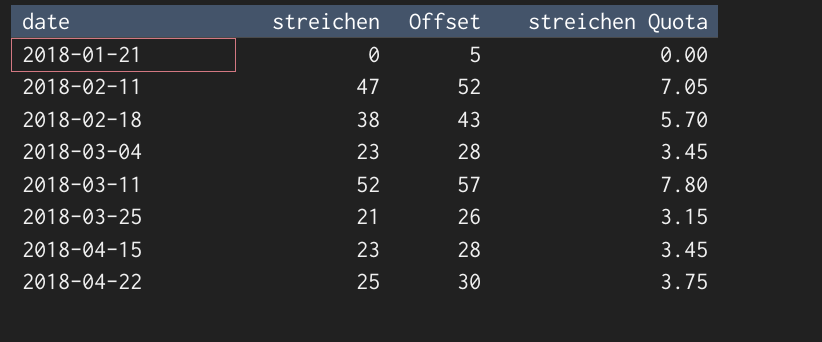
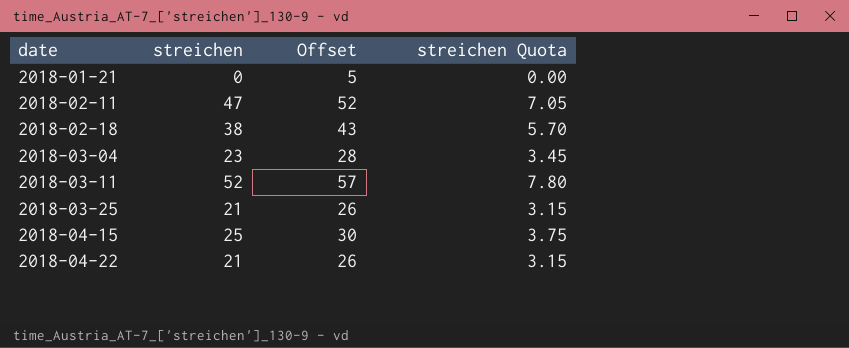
2018-04-15 | streichen: 23 -> 25
2018-04-15 | Offset: 28 -> 30
2018-04-15 | streichen Quota: 3.45 -> 3.75
2018-04-22 | streichen: 25 -> 21
2018-04-22 | Offset: 30 -> 26
2018-04-22 | streichen Quota: 3.75 -> 3.15

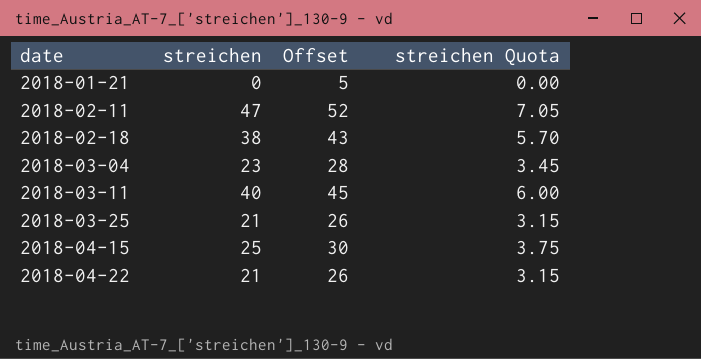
2018-03-11 | streichen: 52 -> 40
2018-03-11 | Offset: 57 -> 45
2018-03-11 | streichen Quota: 7.80 -> 6.00

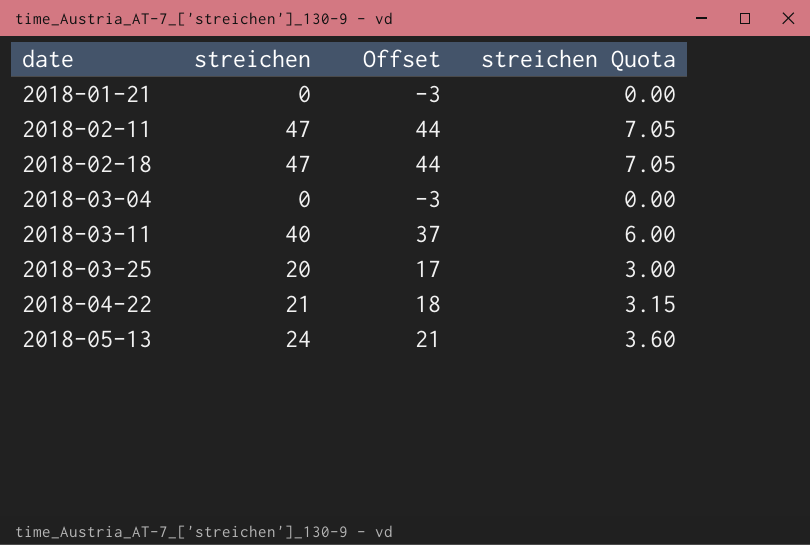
column Offset | formula: [streichen] + 5 -> [streichen] - 3
row 2018-04-15: 25 | 30 | 3.75 -> none
2018-02-18 | streichen: 38 -> 47
2018-02-18 | streichen Quota: 5.70 -> 7.05
2018-03-04 | streichen: 23 -> 0
2018-03-04 | streichen Quota: 3.45 -> 0.00
2018-03-25 | streichen: 21 -> 20
2018-03-25 | streichen Quota: 3.15 -> 3.00
row 2018-05-13: none -> 24 | 21 | 3.60

